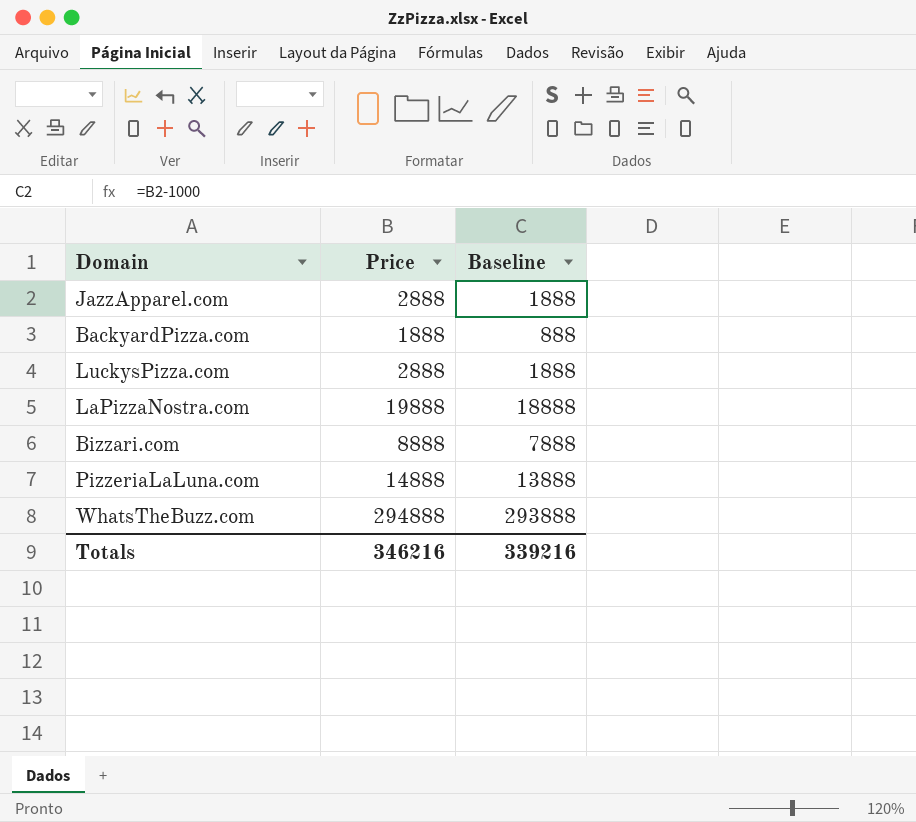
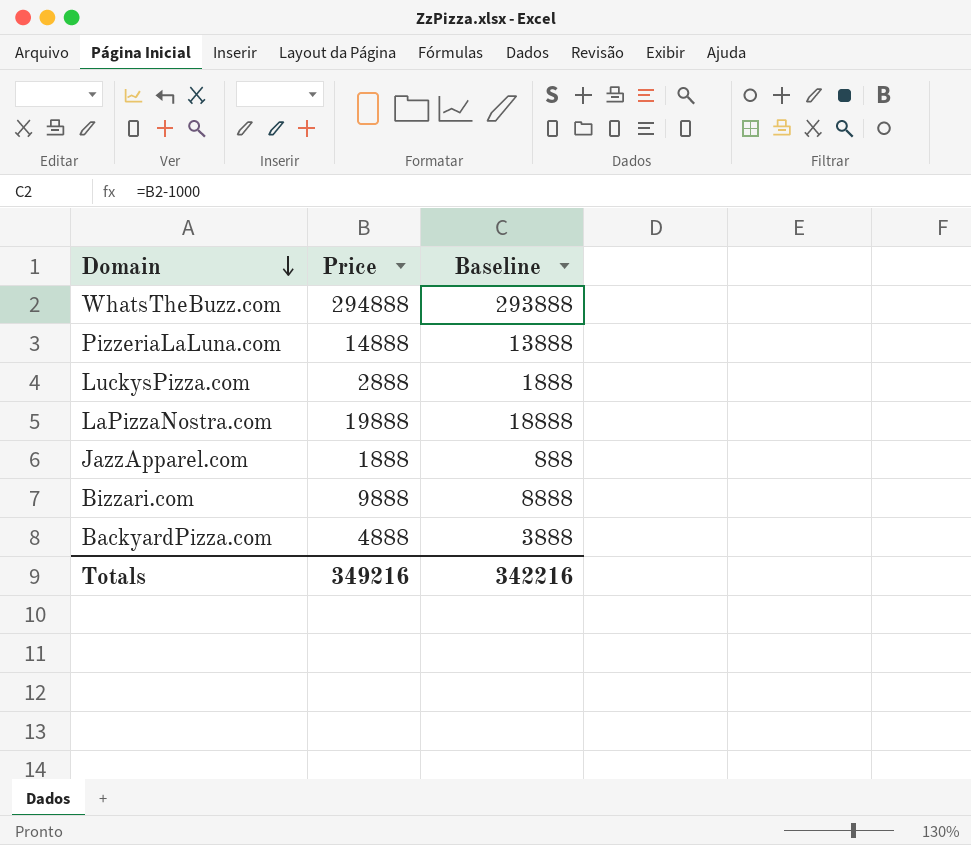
row order: none -> Domain descending
JazzApparel.com | Price: 2888 -> 1888
JazzApparel.com | Baseline: 1888 -> 888
Bizzari.com | Price: 8888 -> 9888
Bizzari.com | Baseline: 7888 -> 8888
BackyardPizza.com | Price: 1888 -> 4888
BackyardPizza.com | Baseline: 888 -> 3888
Totals | Price: 346216 -> 349216
Totals | Baseline: 339216 -> 342216

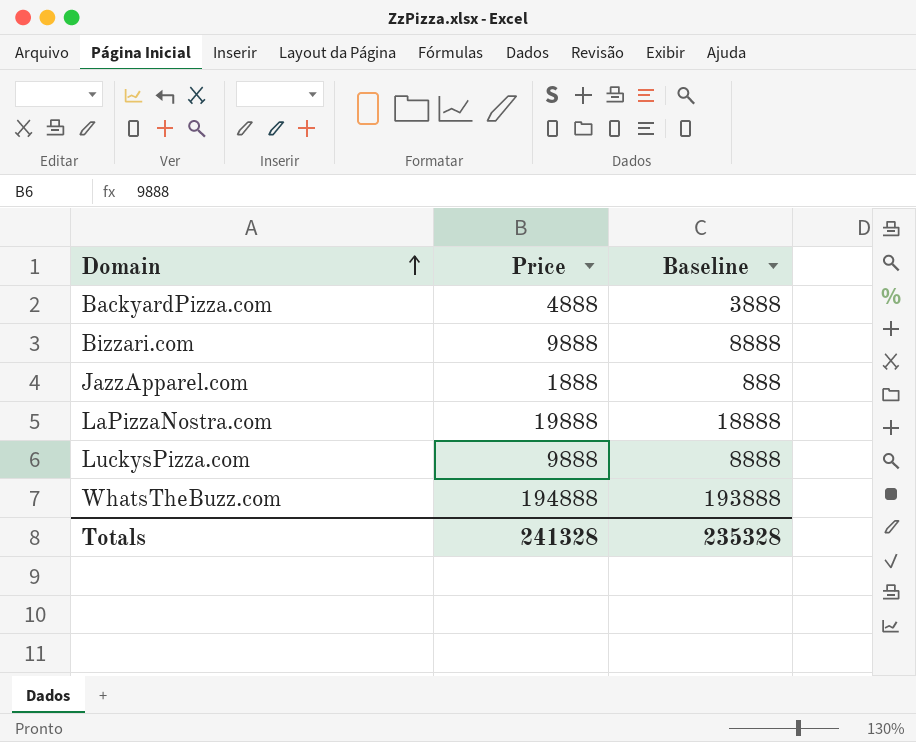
row order: Domain descending -> Domain ascending
row PizzeriaLaLuna.com: 14888 | 13888 -> none
LuckysPizza.com | Price: 2888 -> 9888
LuckysPizza.com | Baseline: 1888 -> 8888
WhatsTheBuzz.com | Price: 294888 -> 194888
WhatsTheBuzz.com | Baseline: 293888 -> 193888
Totals | Price: 349216 -> 241328
Totals | Baseline: 342216 -> 235328

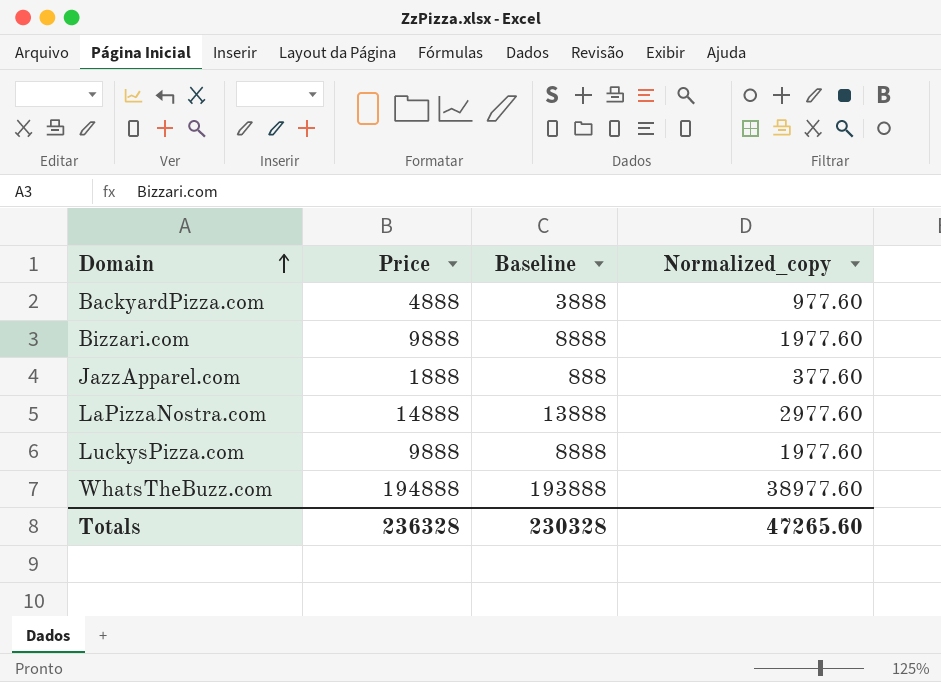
column Normalized_copy | formula: none -> [Price] * 0.2
LaPizzaNostra.com | Price: 19888 -> 14888
LaPizzaNostra.com | Baseline: 18888 -> 13888
Totals | Price: 241328 -> 236328
Totals | Baseline: 235328 -> 230328

